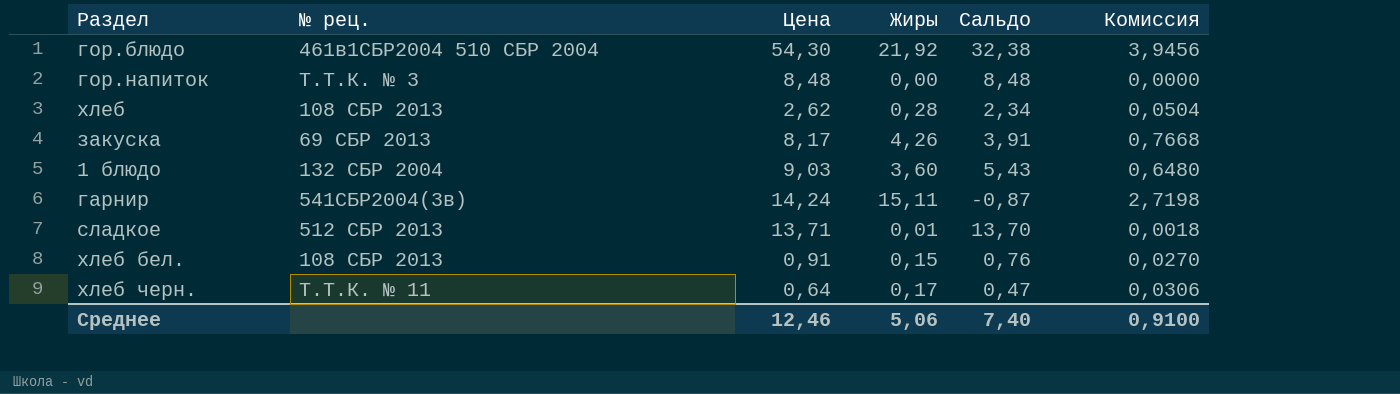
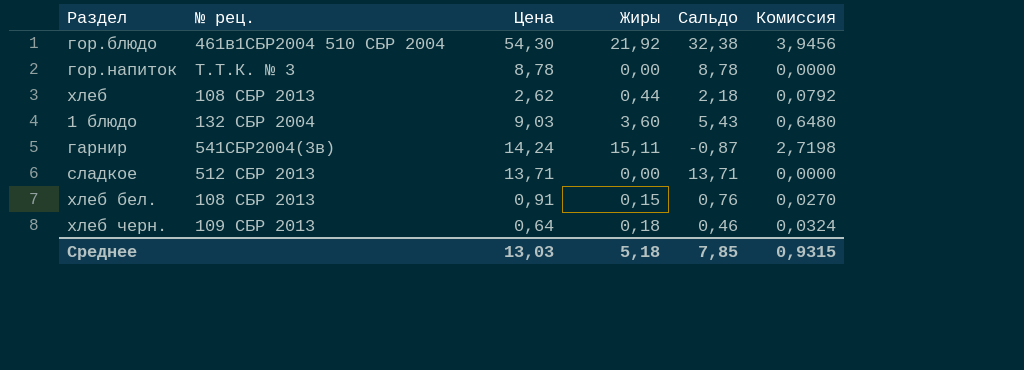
row закуска: 69 СБР 2013 | 8,17 | 4,26 | 3,91 | 0,7668 -> none
гор.напиток | Цена: 8,48 -> 8,78
гор.напиток | Сальдо: 8,48 -> 8,78
хлеб | Жиры: 0,28 -> 0,44
хлеб | Сальдо: 2,34 -> 2,18
хлеб | Комиссия: 0,0504 -> 0,0792
сладкое | Жиры: 0,01 -> 0,00
сладкое | Сальдо: 13,70 -> 13,71
сладкое | Комиссия: 0,0018 -> 0,0000
хлеб черн. | № рец.: Т.Т.К. № 11 -> 109 СБР 2013
хлеб черн. | Жиры: 0,17 -> 0,18
хлеб черн. | Сальдо: 0,47 -> 0,46
хлеб черн. | Комиссия: 0,0306 -> 0,0324
Среднее | Цена: 12,46 -> 13,03
Среднее | Жиры: 5,06 -> 5,18
Среднее | Сальдо: 7,40 -> 7,85
Среднее | Комиссия: 0,9100 -> 0,9315

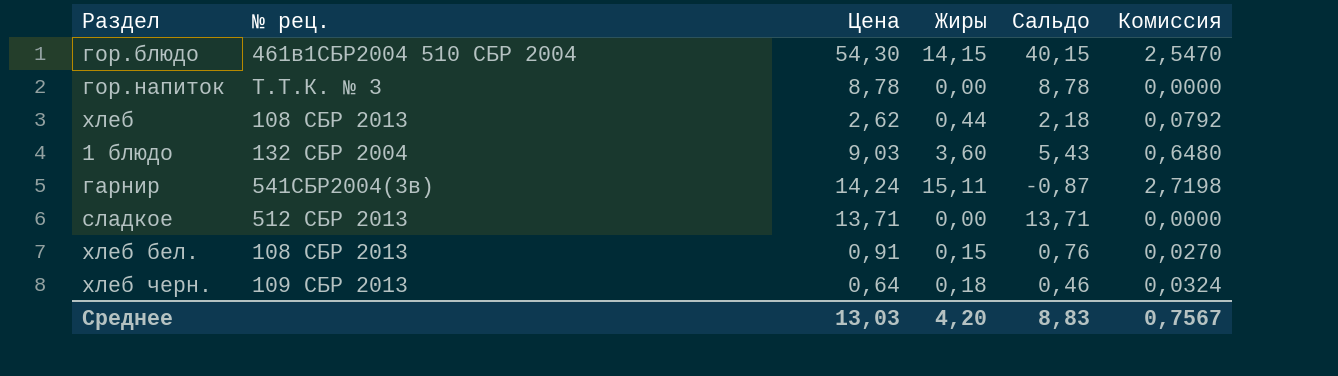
гор.блюдо | Жиры: 21,92 -> 14,15
гор.блюдо | Сальдо: 32,38 -> 40,15
гор.блюдо | Комиссия: 3,9456 -> 2,5470
Среднее | Жиры: 5,18 -> 4,20
Среднее | Сальдо: 7,85 -> 8,83
Среднее | Комиссия: 0,9315 -> 0,7567

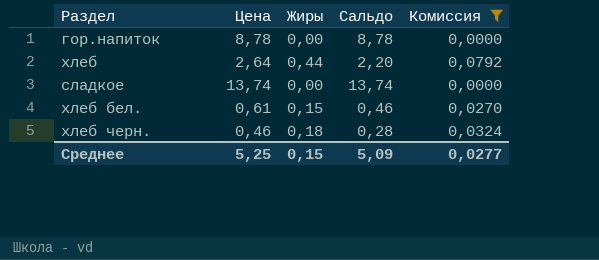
filter: none -> Комиссия <= 0,0792
column № рец. | position: 2 -> none
хлеб | Цена: 2,62 -> 2,64
хлеб | Сальдо: 2,18 -> 2,20
сладкое | Цена: 13,71 -> 13,74
сладкое | Сальдо: 13,71 -> 13,74
хлеб бел. | Цена: 0,91 -> 0,61
хлеб бел. | Сальдо: 0,76 -> 0,46
хлеб черн. | Цена: 0,64 -> 0,46
хлеб черн. | Сальдо: 0,46 -> 0,28
Среднее | Цена: 13,03 -> 5,25
Среднее | Жиры: 4,20 -> 0,15
Среднее | Сальдо: 8,83 -> 5,09
Среднее | Комиссия: 0,7567 -> 0,0277

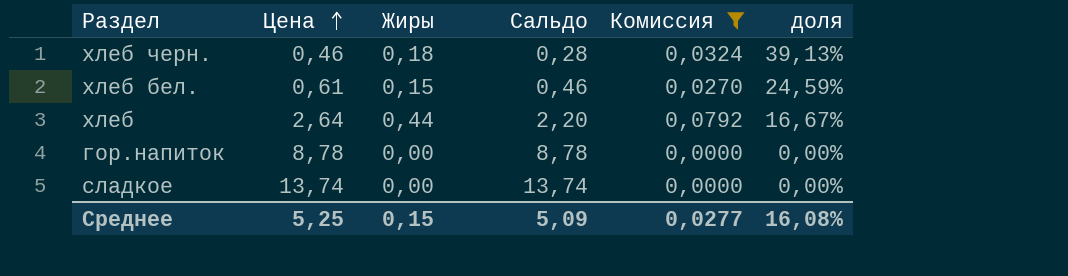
row order: none -> Цена ascending
column доля | formula: none -> [Жиры] / [Цена]

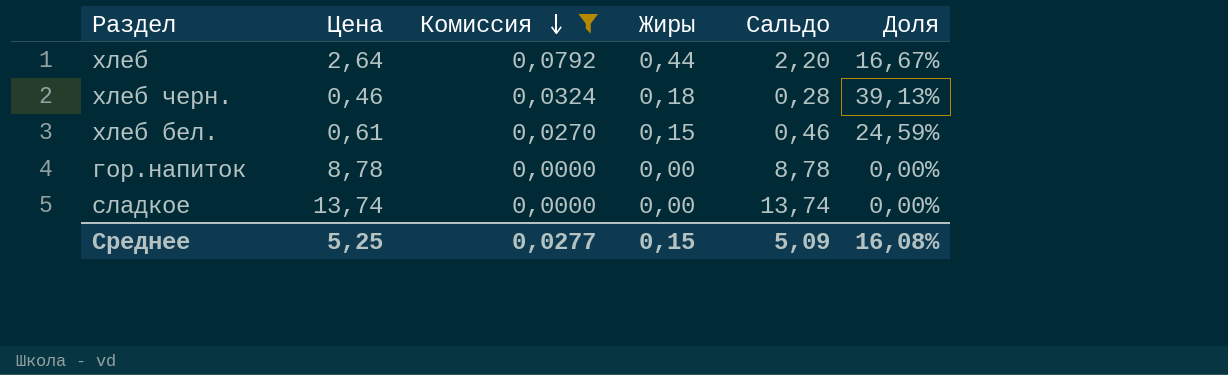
row order: Цена ascending -> Комиссия descending
column Комиссия | position: 5 -> 3
column name: доля -> Доля

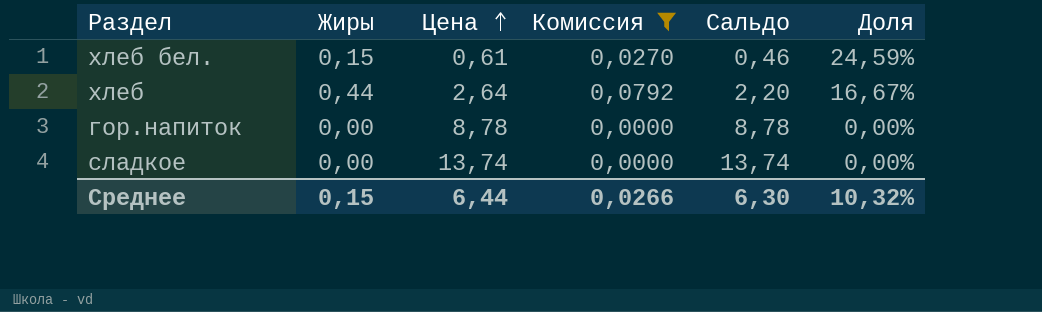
row order: Комиссия descending -> Цена ascending
column Жиры | position: 4 -> 2
row хлеб черн.: 0,46 | 0,0324 | 0,18 | 0,28 | 39,13% -> none
Среднее | Цена: 5,25 -> 6,44
Среднее | Комиссия: 0,0277 -> 0,0266
Среднее | Сальдо: 5,09 -> 6,30
Среднее | Доля: 16,08% -> 10,32%

